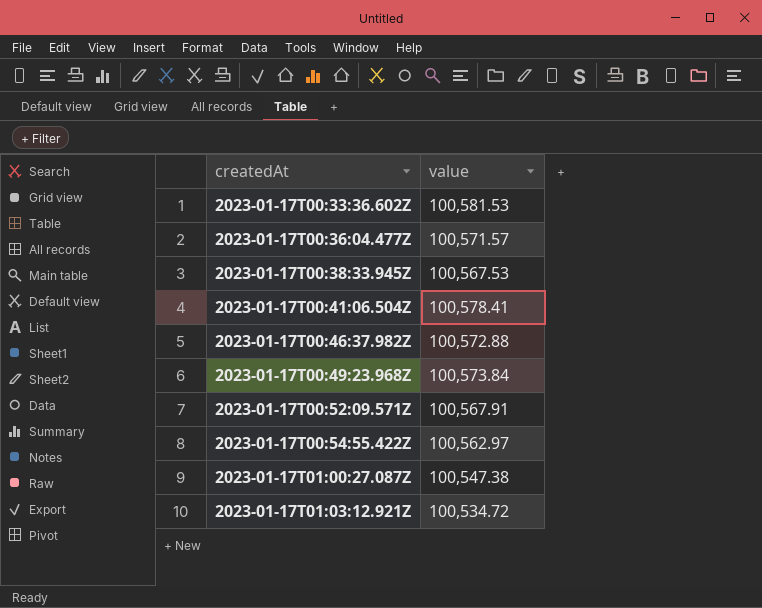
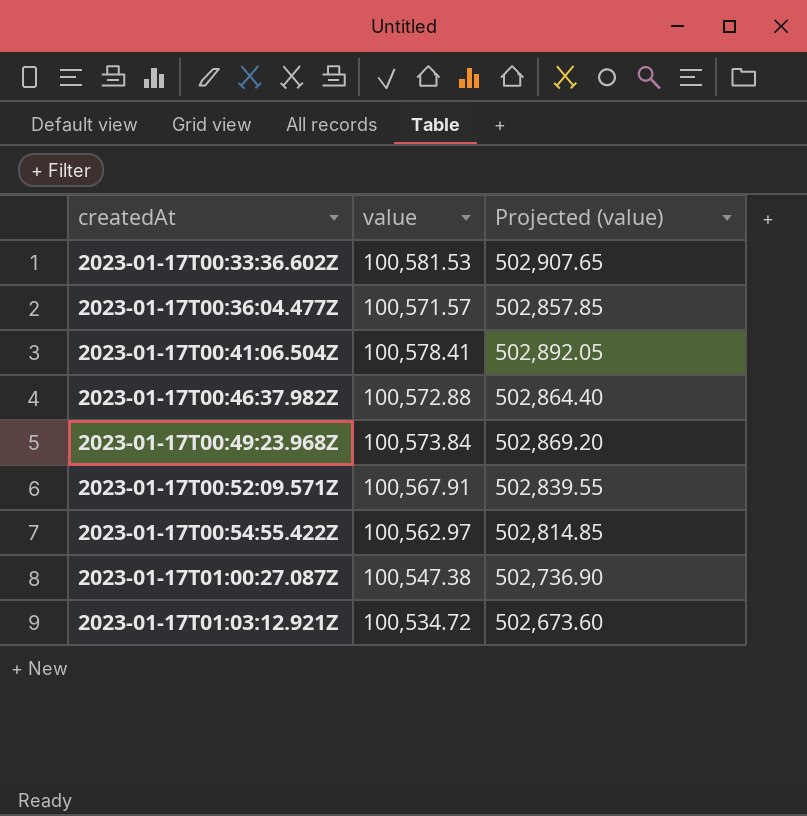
column Projected (value) | formula: none -> [value] * 5
row 2023-01-17T00:38:33.945Z: 100,567.53 -> none

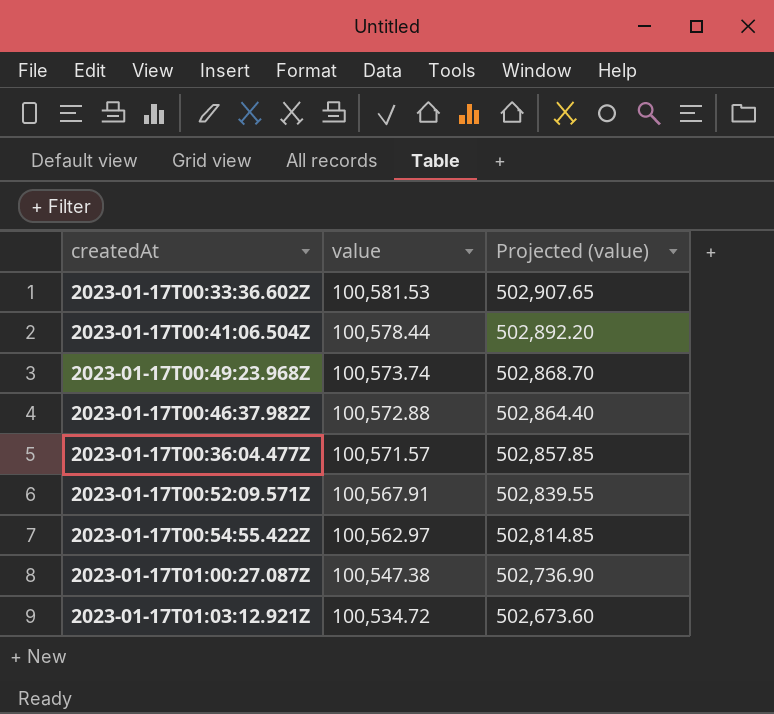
row order: createdAt ascending -> value descending
2023-01-17T00:41:06.504Z | value: 100,578.41 -> 100,578.44
2023-01-17T00:41:06.504Z | Projected (value): 502,892.05 -> 502,892.20
2023-01-17T00:49:23.968Z | value: 100,573.84 -> 100,573.74
2023-01-17T00:49:23.968Z | Projected (value): 502,869.20 -> 502,868.70

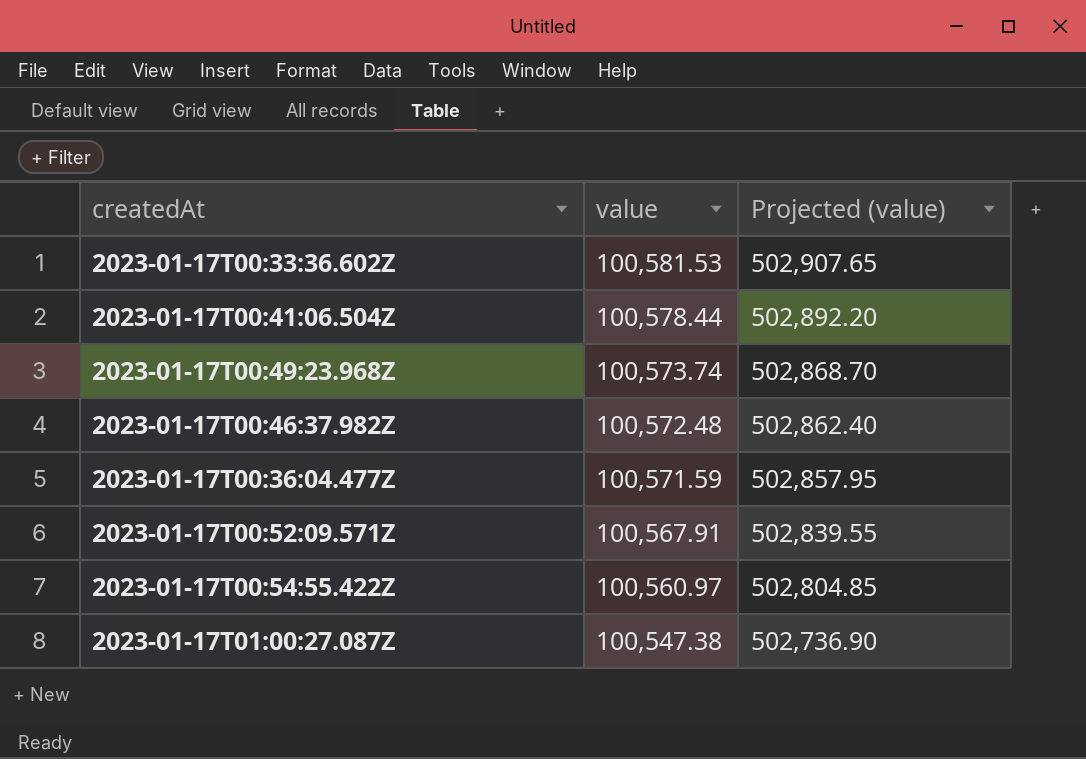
row 2023-01-17T01:03:12.921Z: 100,534.72 | 502,673.60 -> none
2023-01-17T00:46:37.982Z | value: 100,572.88 -> 100,572.48
2023-01-17T00:46:37.982Z | Projected (value): 502,864.40 -> 502,862.40
2023-01-17T00:36:04.477Z | value: 100,571.57 -> 100,571.59
2023-01-17T00:36:04.477Z | Projected (value): 502,857.85 -> 502,857.95
2023-01-17T00:54:55.422Z | value: 100,562.97 -> 100,560.97
2023-01-17T00:54:55.422Z | Projected (value): 502,814.85 -> 502,804.85

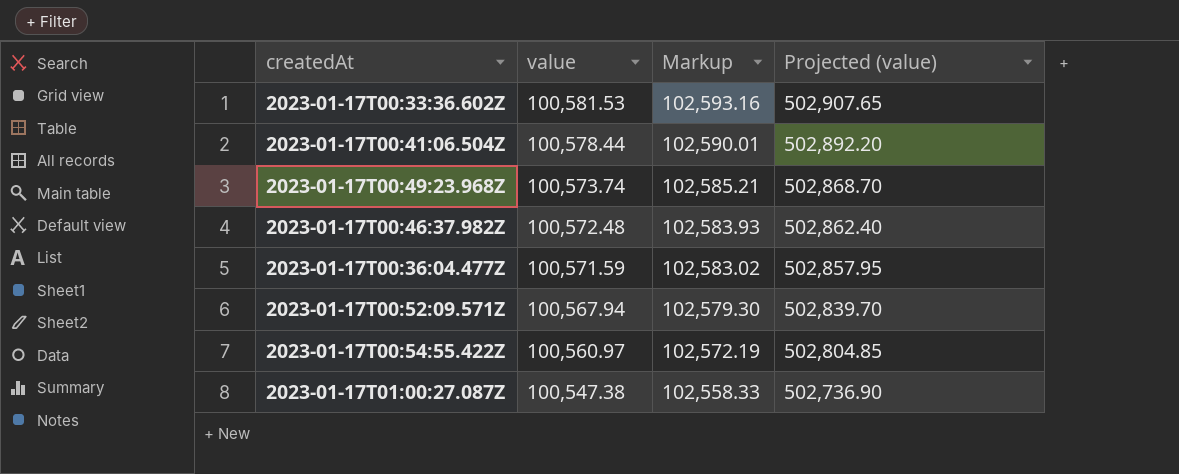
column Markup | formula: none -> [value] * 1.02
2023-01-17T00:52:09.571Z | value: 100,567.91 -> 100,567.94
2023-01-17T00:52:09.571Z | Projected (value): 502,839.55 -> 502,839.70

